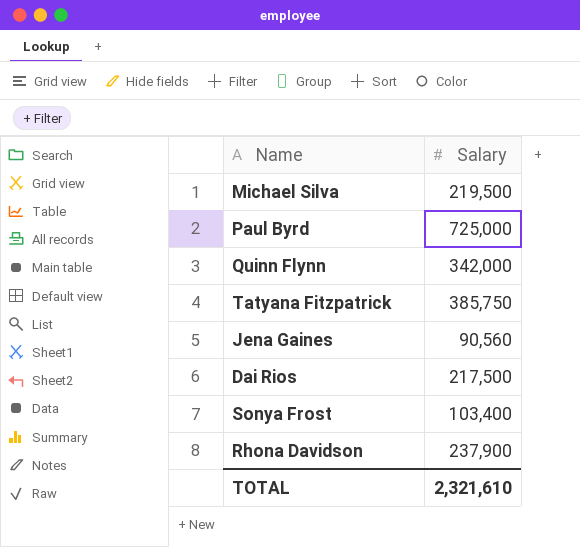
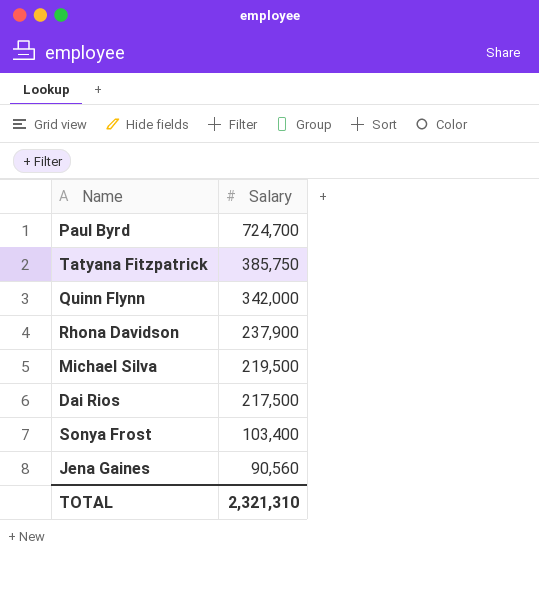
row order: none -> Salary descending
Paul Byrd | Salary: 725,000 -> 724,700
TOTAL | Salary: 2,321,610 -> 2,321,310

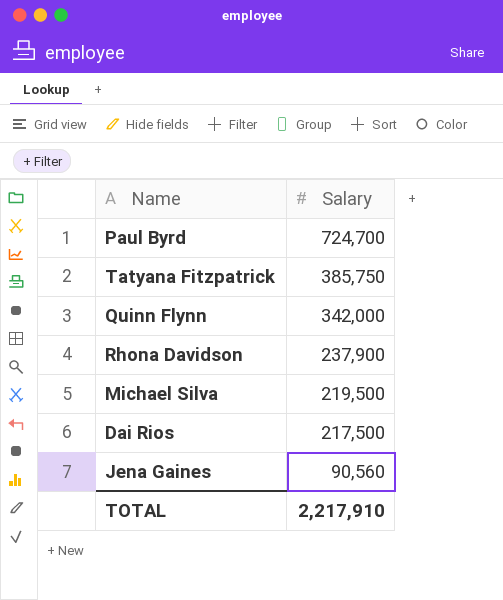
row Sonya Frost: 103,400 -> none
TOTAL | Salary: 2,321,310 -> 2,217,910

